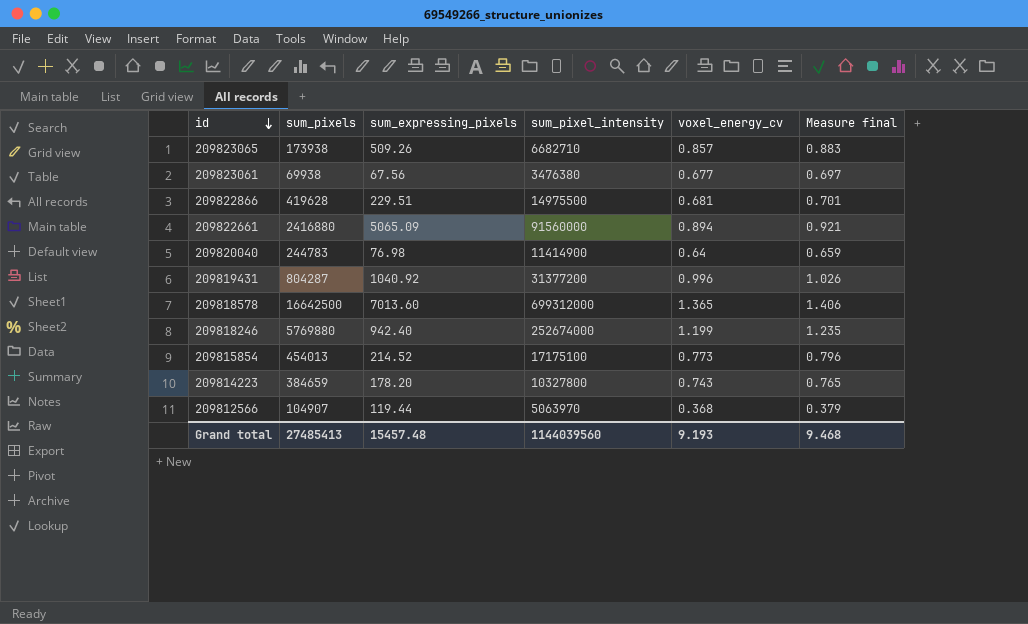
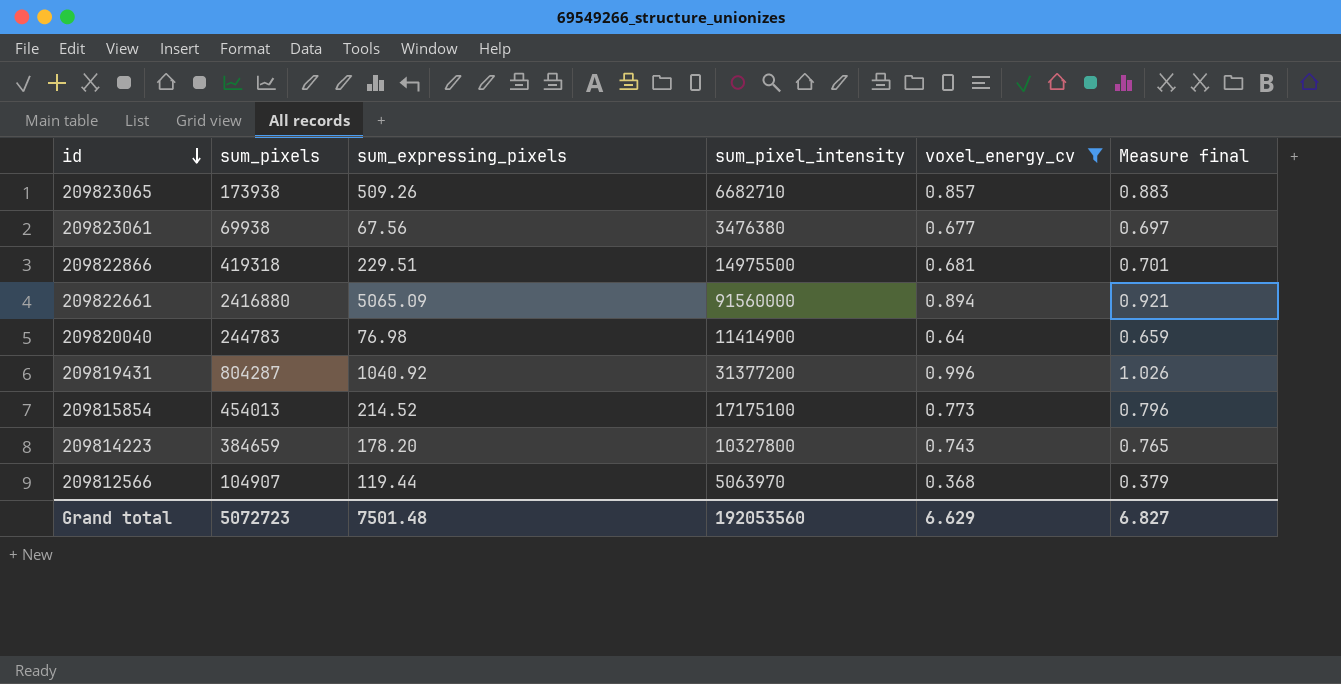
filter: none -> voxel_energy_cv <= 0.996
209822866 | sum_pixels: 419628 -> 419318
Grand total | sum_pixels: 27485413 -> 5072723
Grand total | sum_expressing_pixels: 15457.48 -> 7501.48
Grand total | sum_pixel_intensity: 1144039560 -> 192053560
Grand total | voxel_energy_cv: 9.193 -> 6.629
Grand total | Measure final: 9.468 -> 6.827

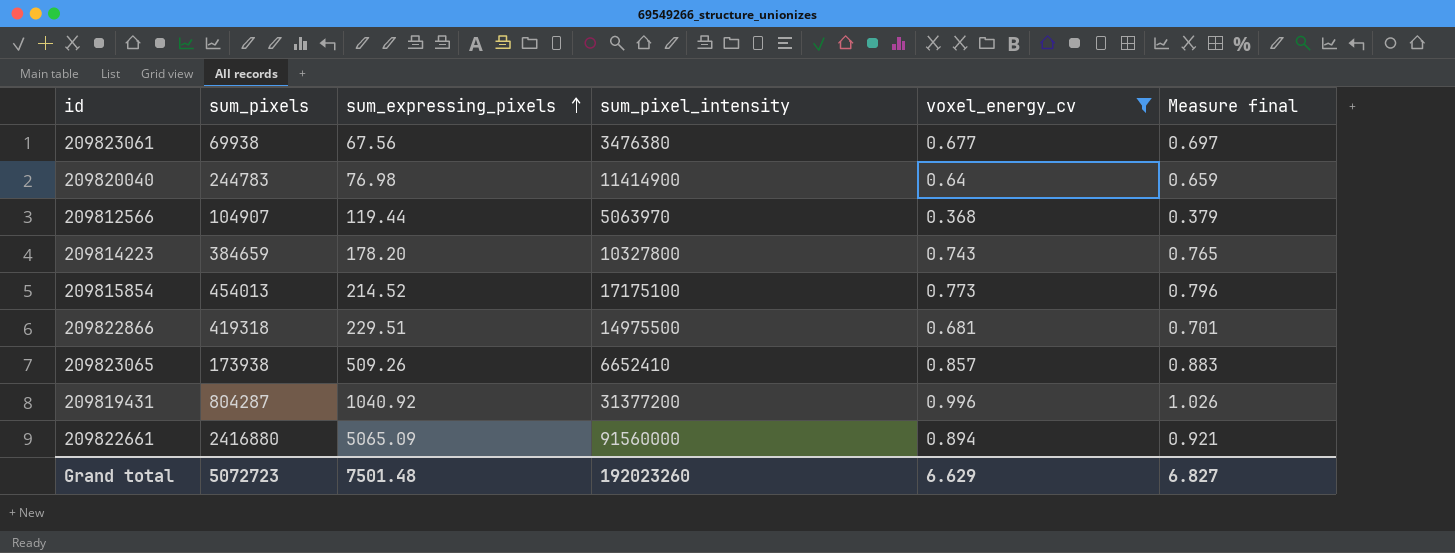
row order: id descending -> sum_expressing_pixels ascending
209823065 | sum_pixel_intensity: 6682710 -> 6652410
Grand total | sum_pixel_intensity: 192053560 -> 192023260

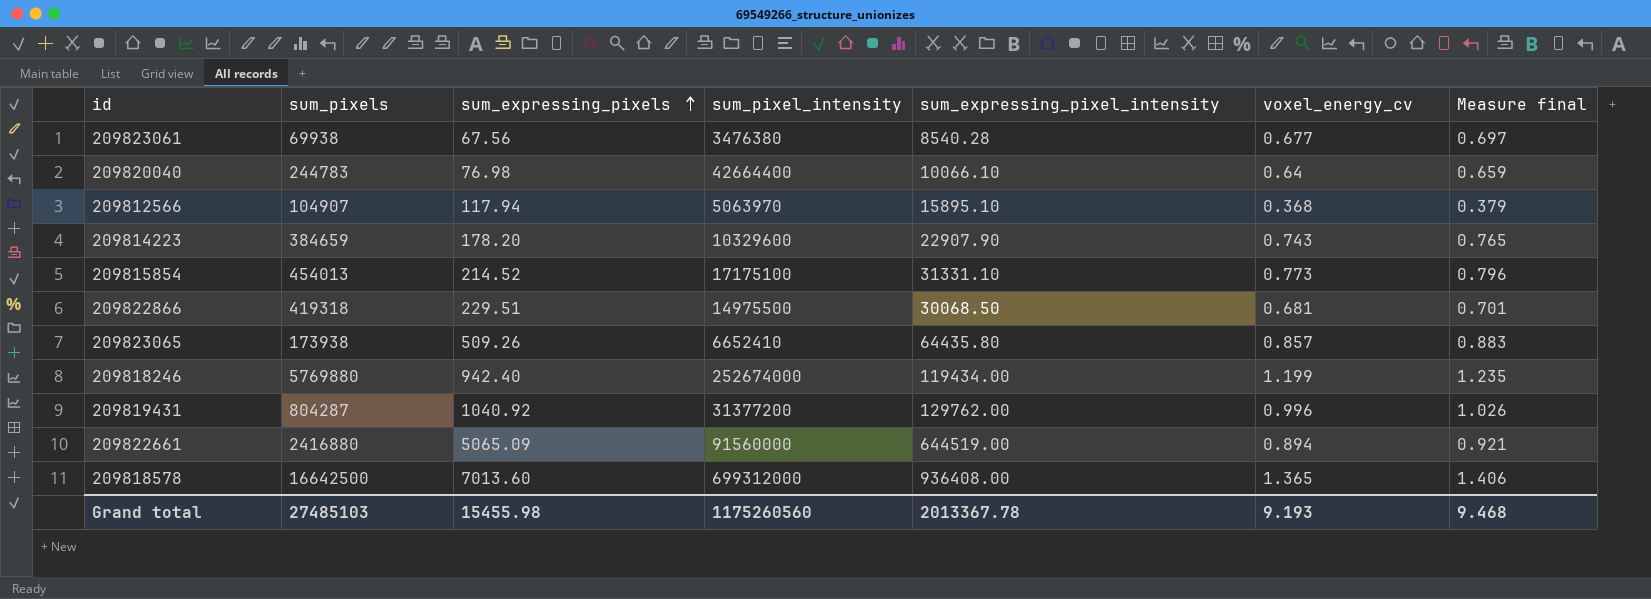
filter: voxel_energy_cv <= 0.996 -> none
column sum_expressing_pixel_intensity | position: none -> 5
209820040 | sum_pixel_intensity: 11414900 -> 42664400
209812566 | sum_expressing_pixels: 119.44 -> 117.94
209814223 | sum_pixel_intensity: 10327800 -> 10329600
Grand total | sum_pixels: 5072723 -> 27485103
Grand total | sum_expressing_pixels: 7501.48 -> 15455.98
Grand total | sum_pixel_intensity: 192023260 -> 1175260560
Grand total | voxel_energy_cv: 6.629 -> 9.193
Grand total | Measure final: 6.827 -> 9.468

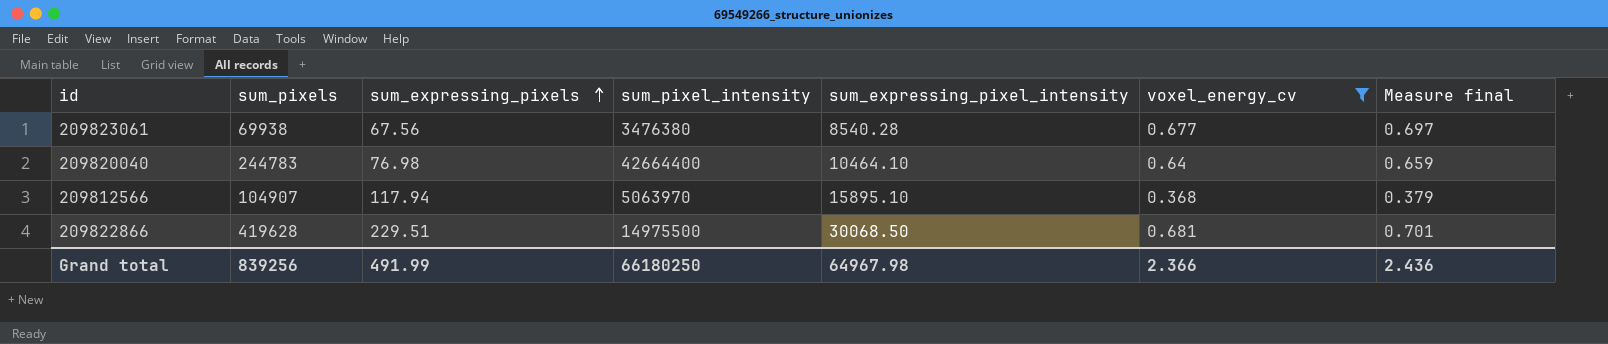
filter: none -> voxel_energy_cv <= 0.681
209820040 | sum_expressing_pixel_intensity: 10066.10 -> 10464.10
209822866 | sum_pixels: 419318 -> 419628
Grand total | sum_pixels: 27485103 -> 839256
Grand total | sum_expressing_pixels: 15455.98 -> 491.99
Grand total | sum_pixel_intensity: 1175260560 -> 66180250
Grand total | sum_expressing_pixel_intensity: 2013367.78 -> 64967.98
Grand total | voxel_energy_cv: 9.193 -> 2.366
Grand total | Measure final: 9.468 -> 2.436

